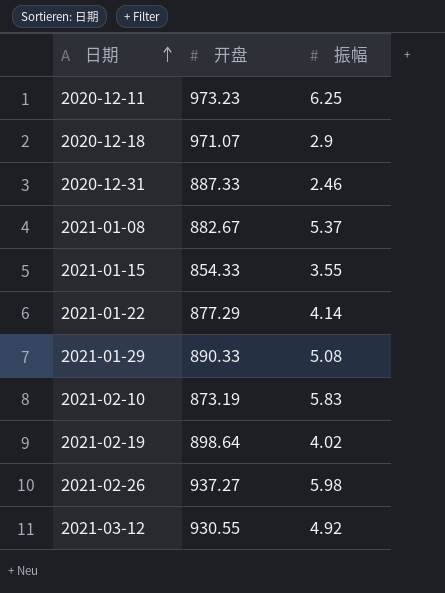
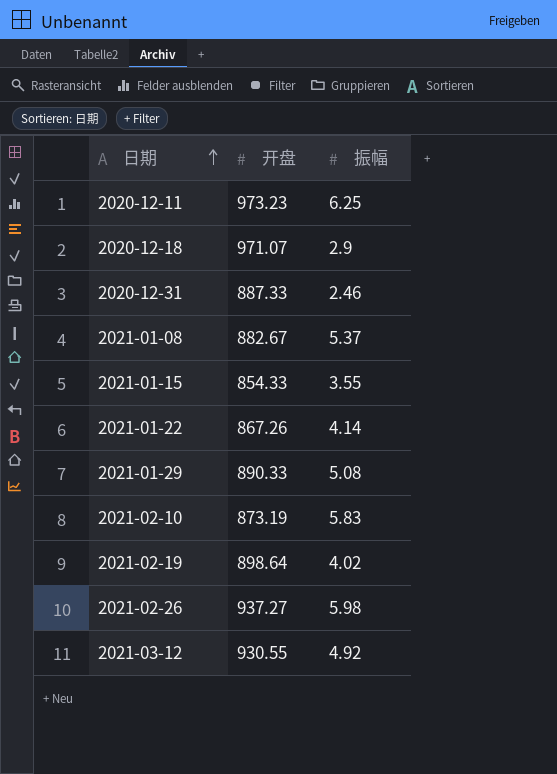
2021-01-22 | 开盘: 877.29 -> 867.26

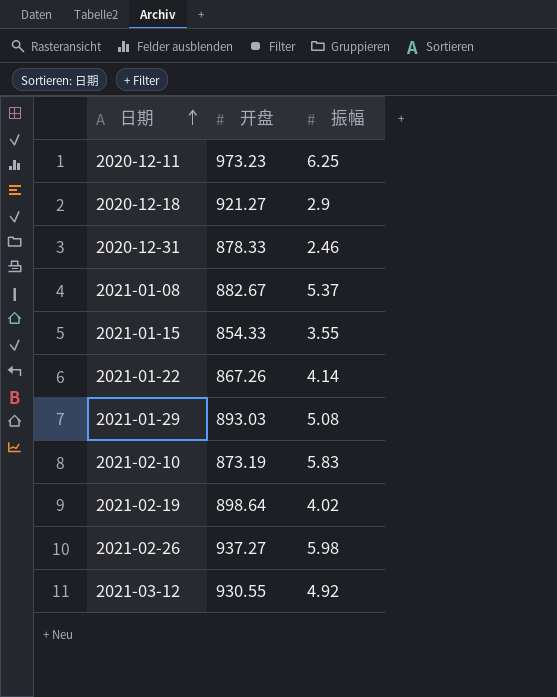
2020-12-18 | 开盘: 971.07 -> 921.27
2020-12-31 | 开盘: 887.33 -> 878.33
2021-01-29 | 开盘: 890.33 -> 893.03

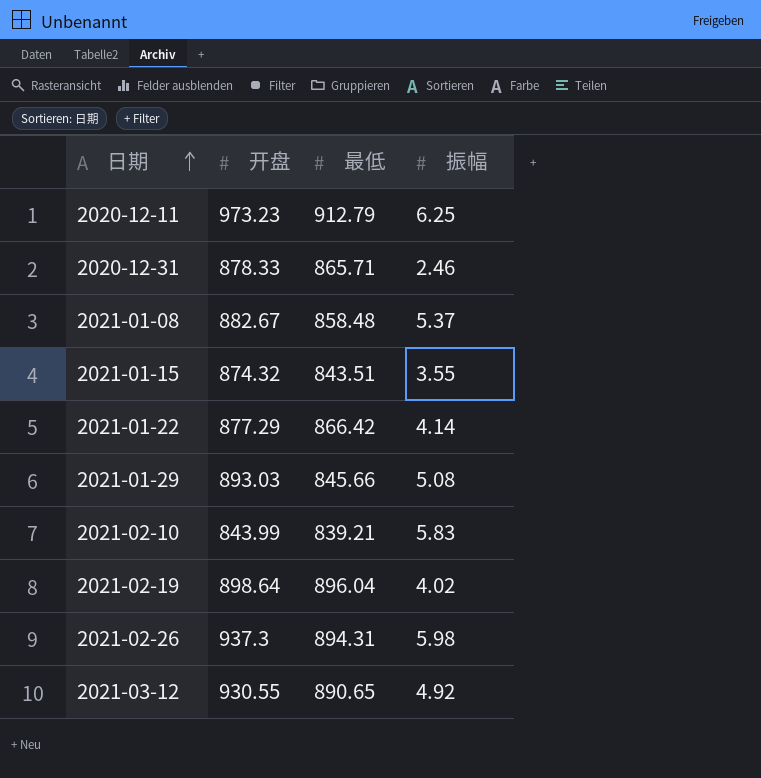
column 最低 | position: none -> 3
row 2020-12-18: 921.27 | 2.9 -> none
2021-01-15 | 开盘: 854.33 -> 874.32
2021-01-22 | 开盘: 867.26 -> 877.29
2021-02-10 | 开盘: 873.19 -> 843.99
2021-02-26 | 开盘: 937.27 -> 937.3

